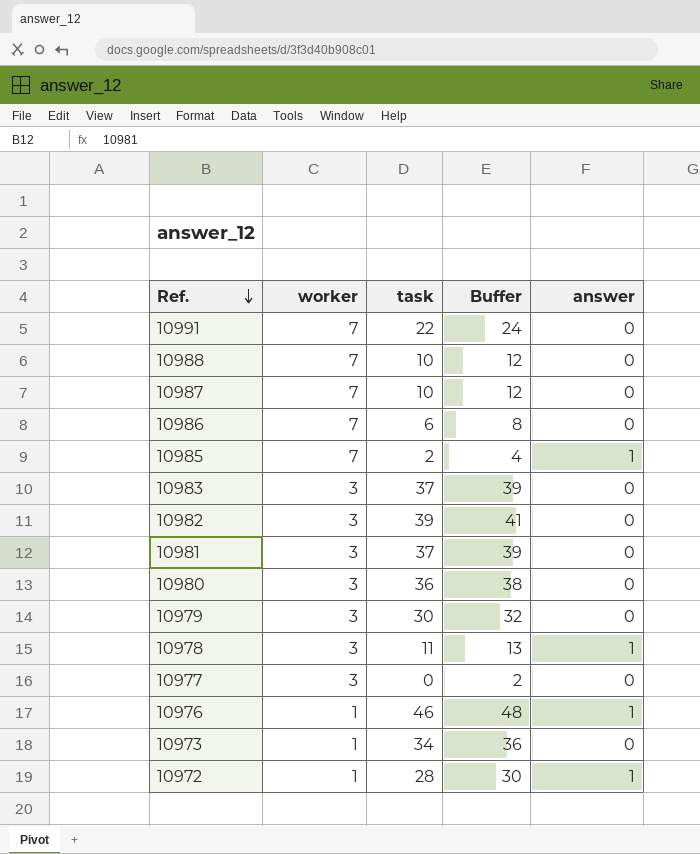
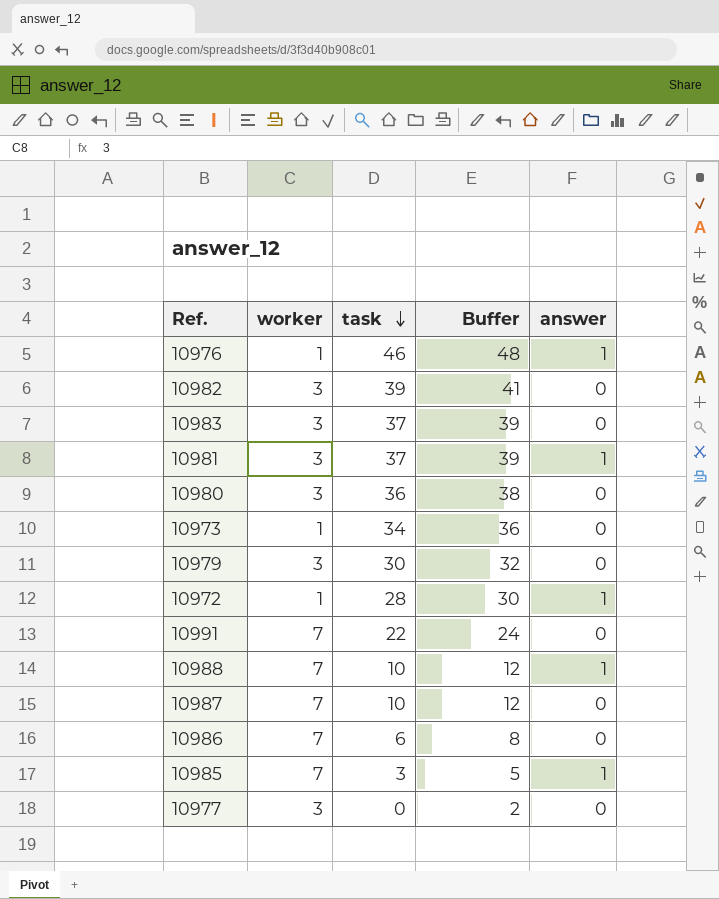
row order: Ref. descending -> task descending
row 10978: 3 | 11 | 13 | 1 -> none
10981 | answer: 0 -> 1
10988 | answer: 0 -> 1
10985 | task: 2 -> 3
10985 | Buffer: 4 -> 5

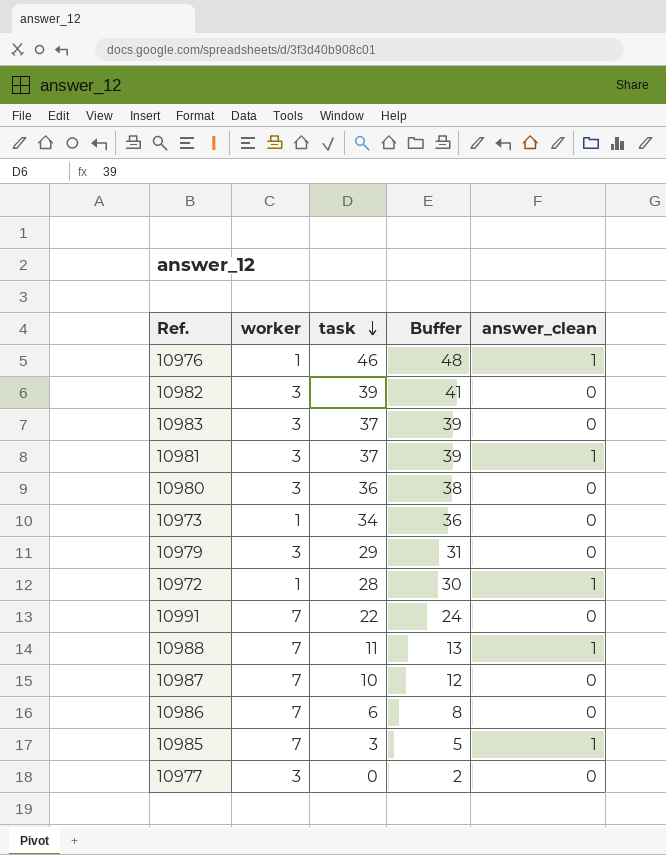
column name: answer -> answer_clean
10979 | task: 30 -> 29
10979 | Buffer: 32 -> 31
10988 | task: 10 -> 11
10988 | Buffer: 12 -> 13

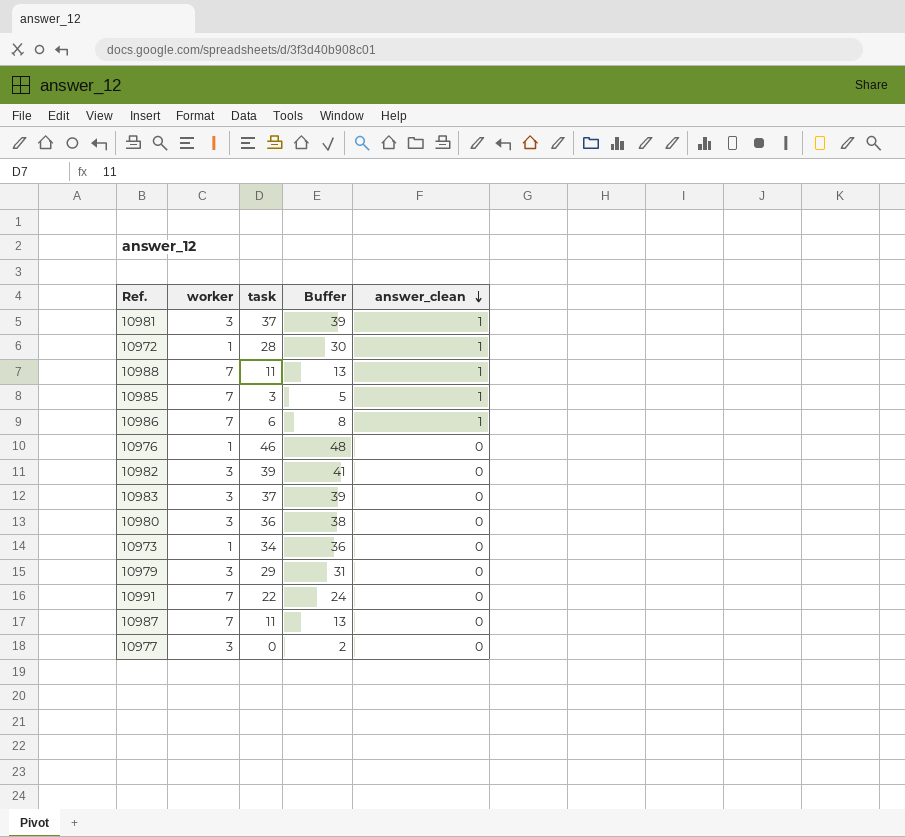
row order: task descending -> answer_clean descending
10986 | answer_clean: 0 -> 1
10976 | answer_clean: 1 -> 0
10987 | task: 10 -> 11
10987 | Buffer: 12 -> 13

